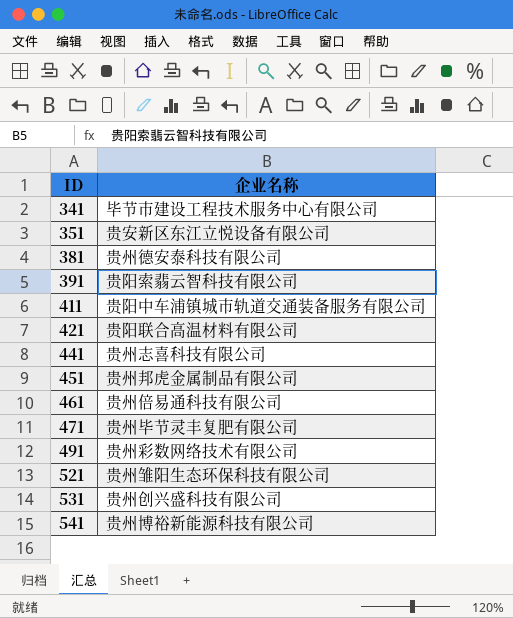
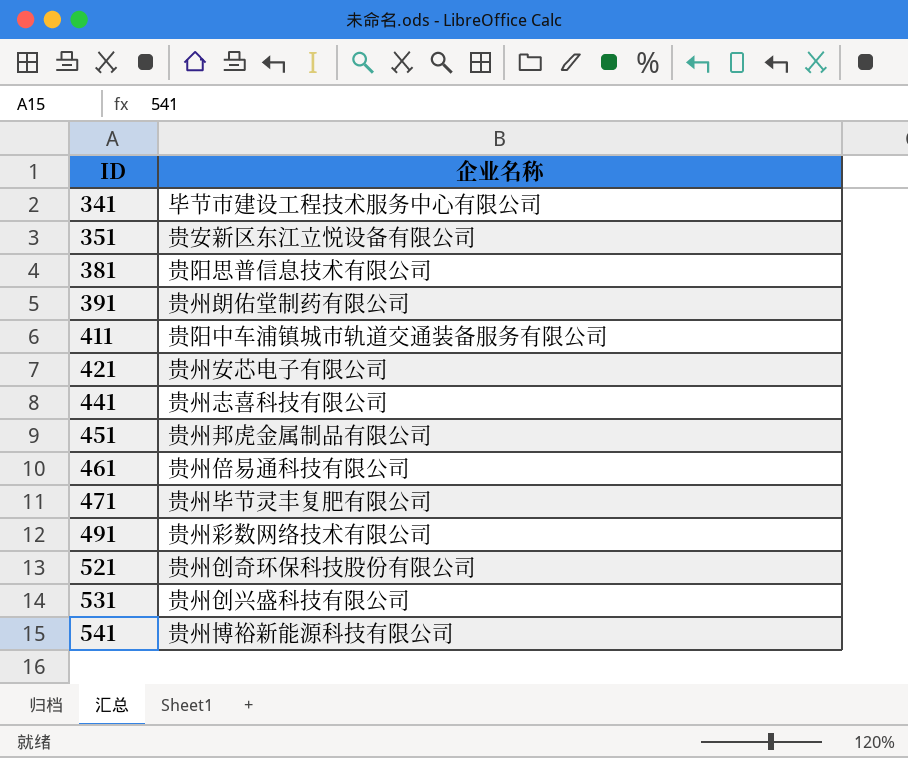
381 | 企业名称: 贵州德安泰科技有限公司 -> 贵阳思普信息技术有限公司
391 | 企业名称: 贵阳索翡云智科技有限公司 -> 贵州朗佑堂制药有限公司
421 | 企业名称: 贵阳联合高温材料有限公司 -> 贵州安芯电子有限公司
521 | 企业名称: 贵州雏阳生态环保科技有限公司 -> 贵州创奇环保科技股份有限公司

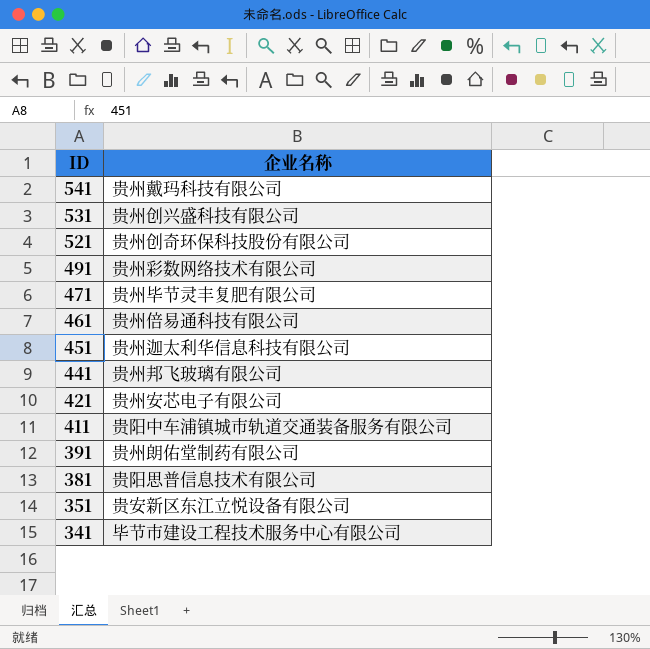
row order: ID ascending -> ID descending
541 | 企业名称: 贵州博裕新能源科技有限公司 -> 贵州戴玛科技有限公司
451 | 企业名称: 贵州邦虎金属制品有限公司 -> 贵州迦太利华信息科技有限公司
441 | 企业名称: 贵州志喜科技有限公司 -> 贵州邦飞玻璃有限公司

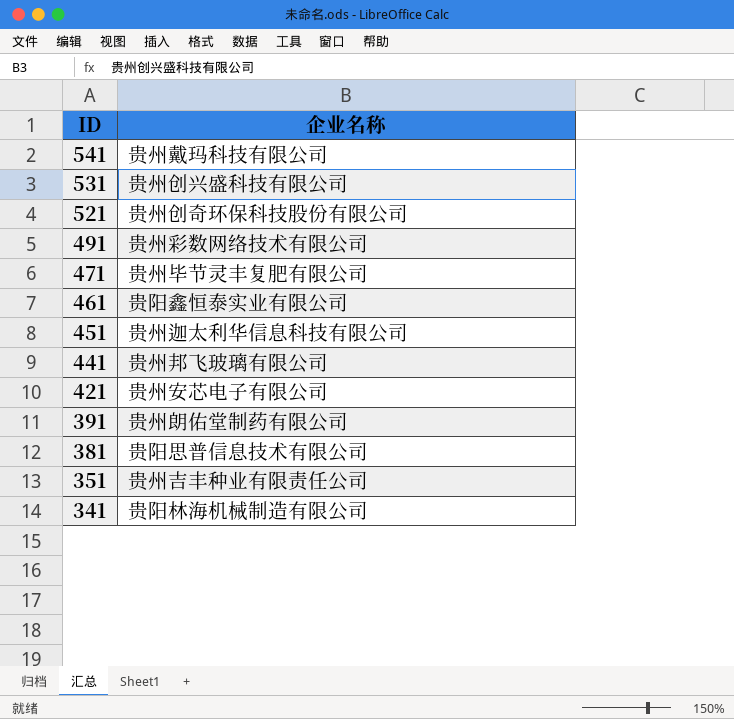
row 411: 贵阳中车浦镇城市轨道交通装备服务有限公司 -> none
461 | 企业名称: 贵州倍易通科技有限公司 -> 贵阳鑫恒泰实业有限公司
351 | 企业名称: 贵安新区东江立悦设备有限公司 -> 贵州吉丰种业有限责任公司
341 | 企业名称: 毕节市建设工程技术服务中心有限公司 -> 贵阳林海机械制造有限公司

